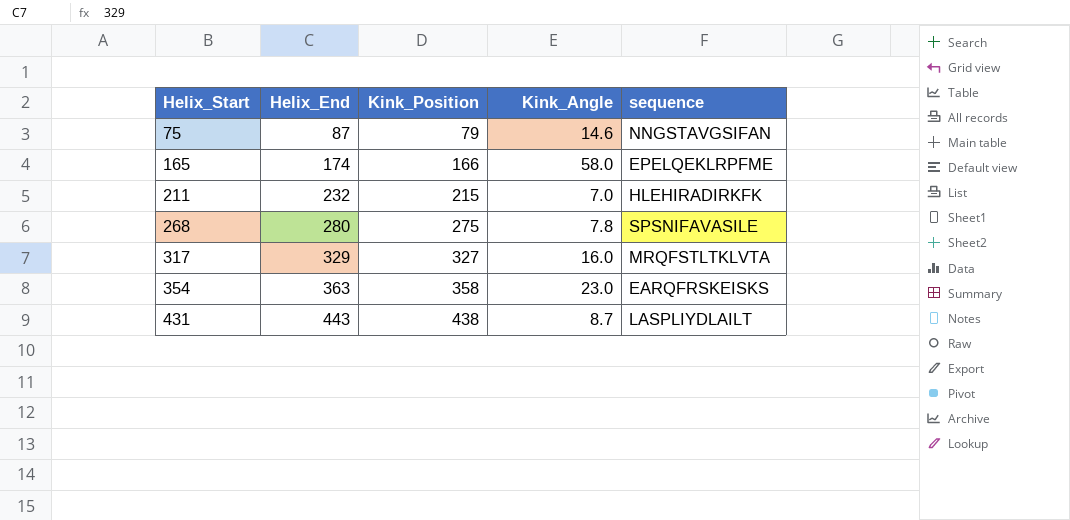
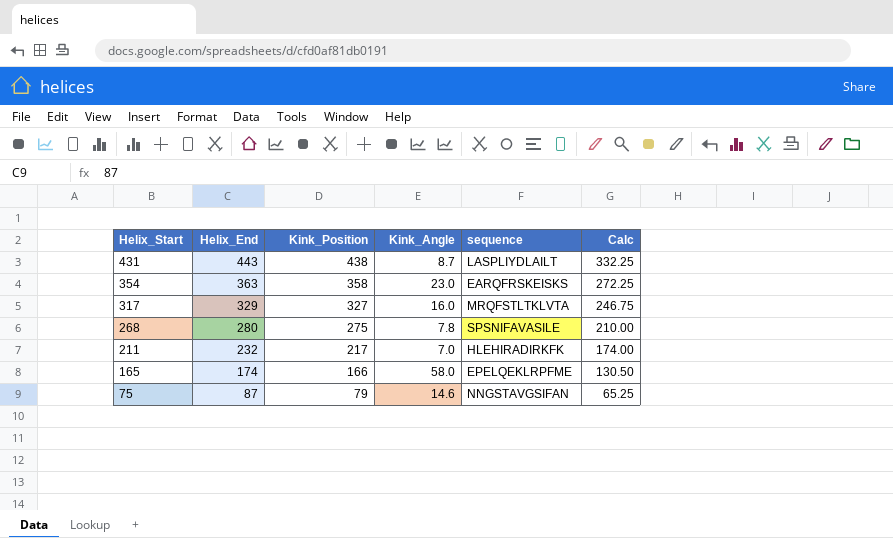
row order: Helix_Start ascending -> Helix_Start descending
column Calc | formula: none -> [Helix_End] * 0.75
211 | Kink_Position: 215 -> 217

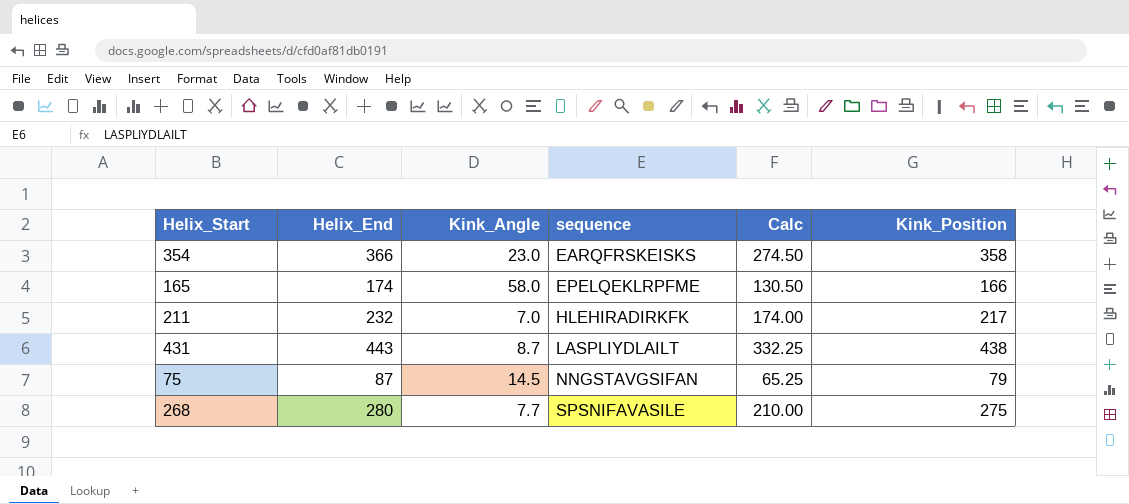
row order: Helix_Start descending -> sequence ascending
column Kink_Position | position: 3 -> 6
row 317: 329 | 327 | 16.0 | MRQFSTLTKLVTA | 246.75 -> none
354 | Helix_End: 363 -> 366
354 | Calc: 272.25 -> 274.50
75 | Kink_Angle: 14.6 -> 14.5
268 | Kink_Angle: 7.8 -> 7.7

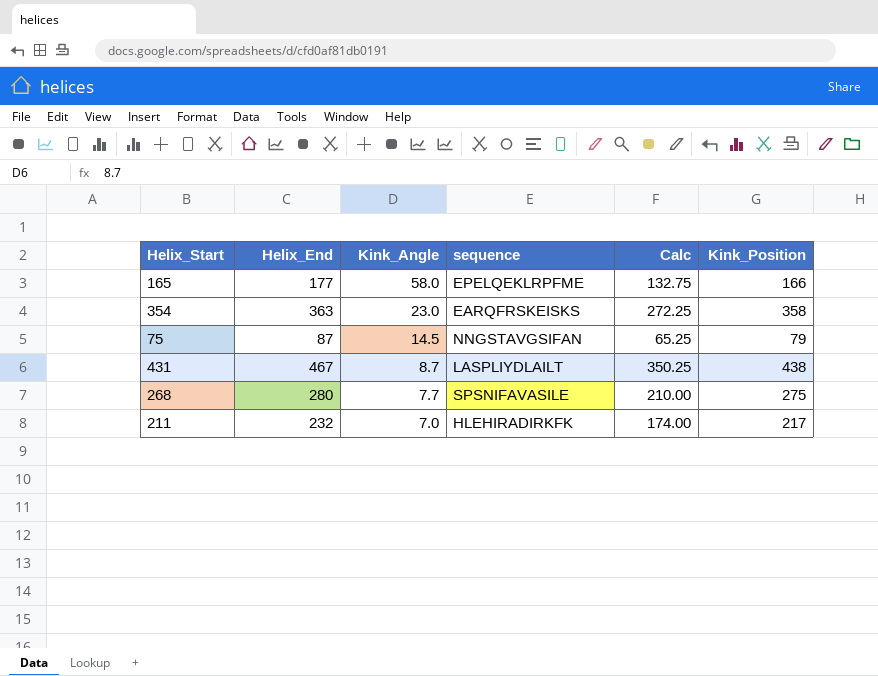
row order: sequence ascending -> Kink_Angle descending
165 | Helix_End: 174 -> 177
165 | Calc: 130.50 -> 132.75
354 | Helix_End: 366 -> 363
354 | Calc: 274.50 -> 272.25
431 | Helix_End: 443 -> 467
431 | Calc: 332.25 -> 350.25

